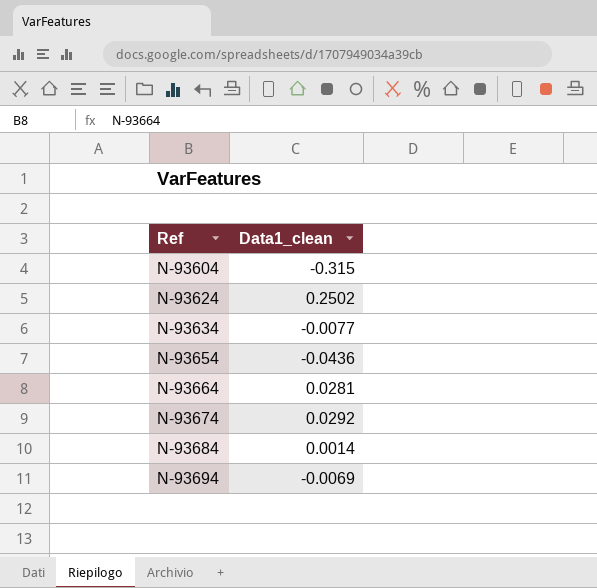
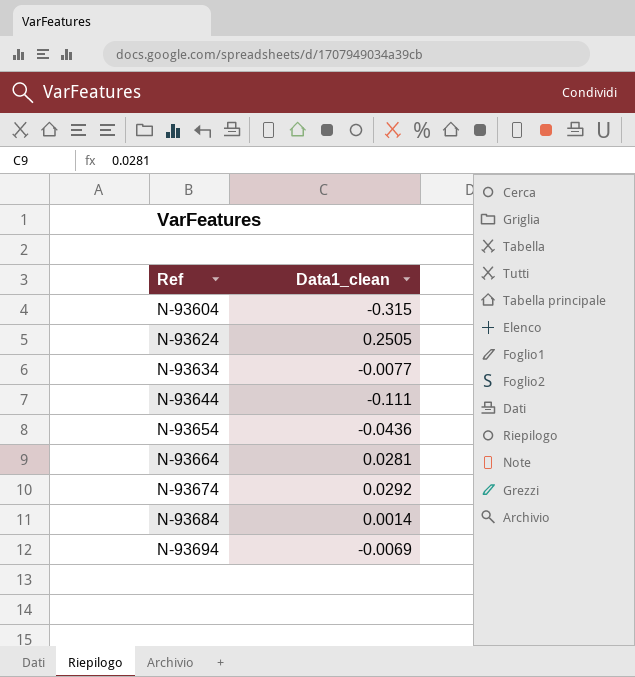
N-93624 | Data1_clean: 0.2502 -> 0.2505
row N-93644: none -> -0.111

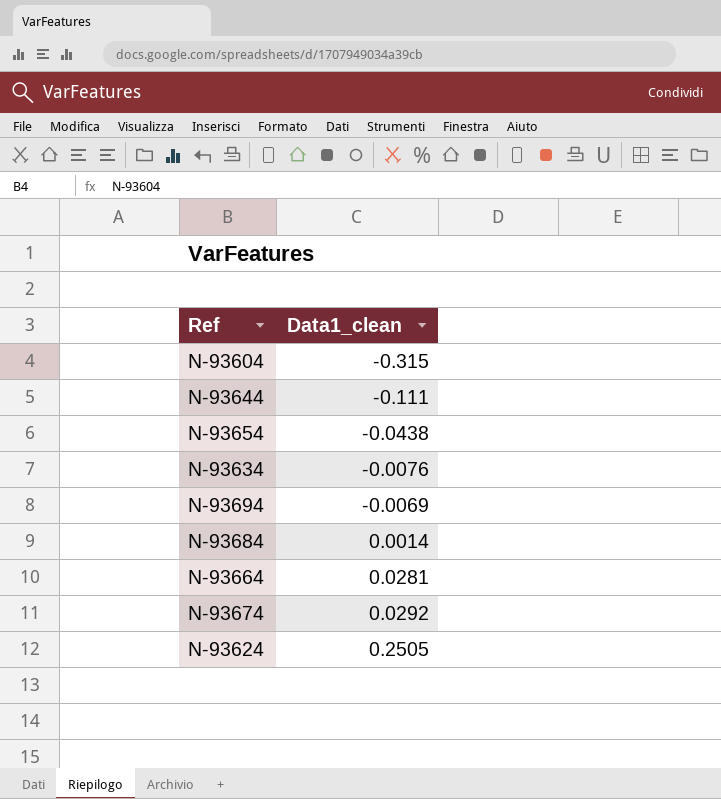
row order: Ref ascending -> Data1_clean ascending
N-93654 | Data1_clean: -0.0436 -> -0.0438
N-93634 | Data1_clean: -0.0077 -> -0.0076

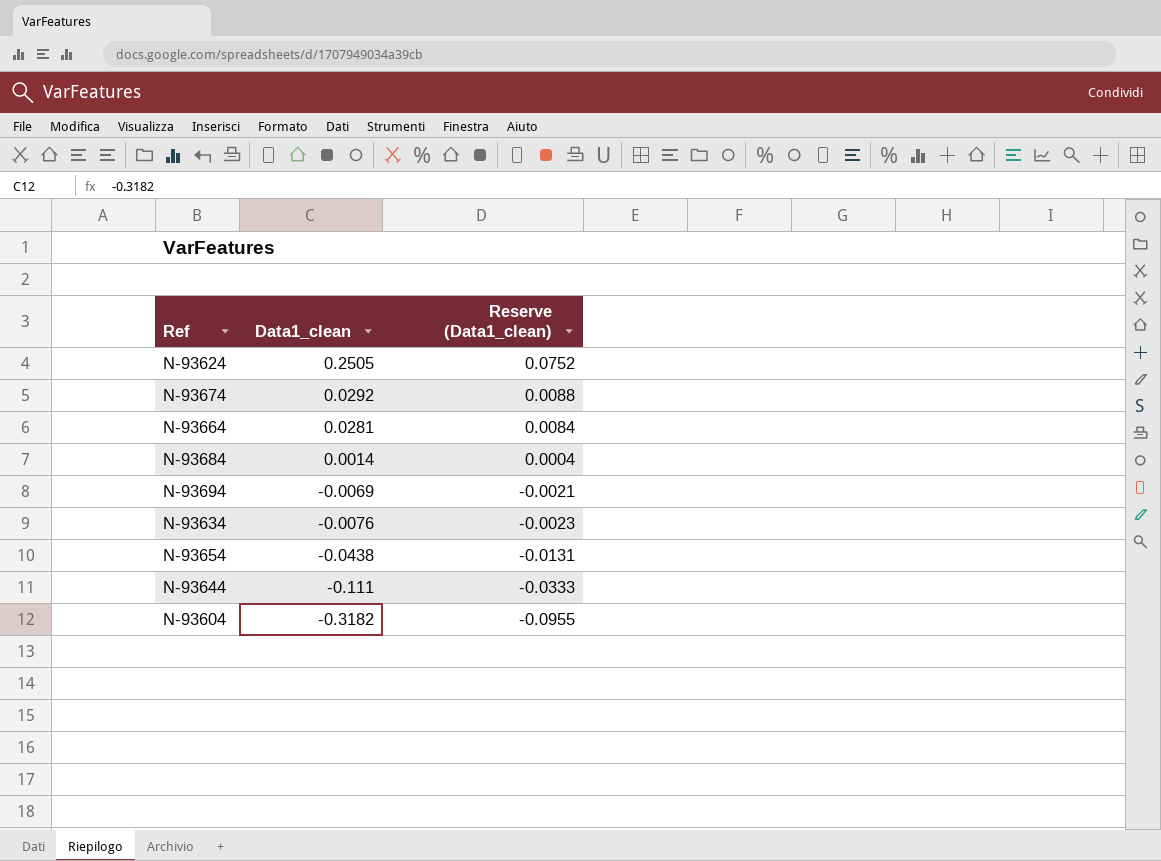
row order: Data1_clean ascending -> Data1_clean descending
column Reserve (Data1_clean) | formula: none -> [Data1_clean] * 0.3
N-93604 | Data1_clean: -0.315 -> -0.3182

